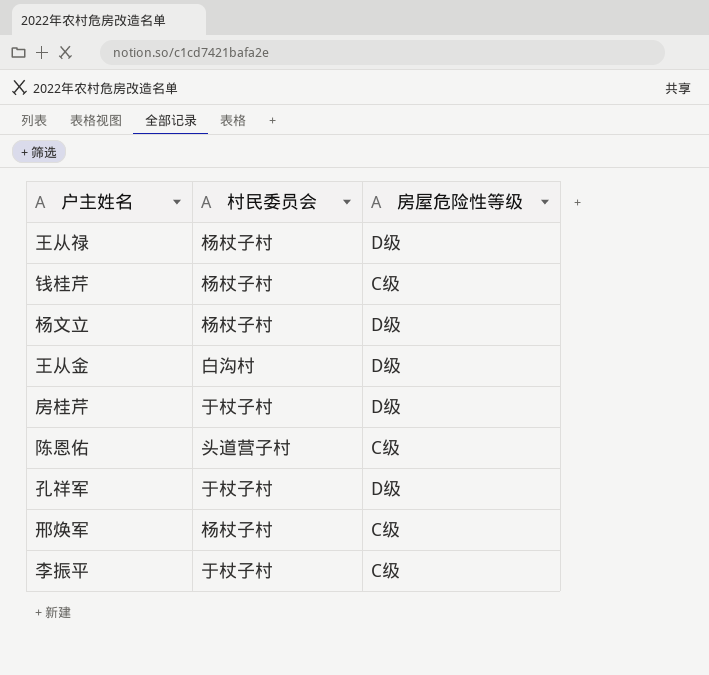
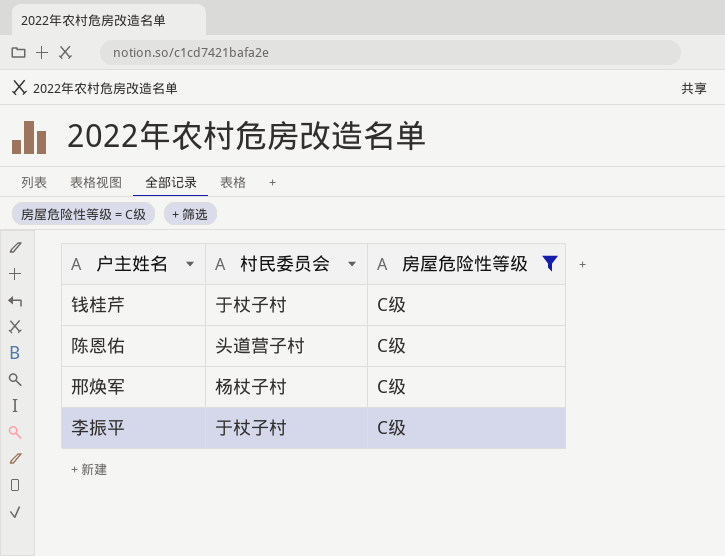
filter: none -> 房屋危险性等级 = C级
钱桂芹 | 村民委员会: 杨杖子村 -> 于杖子村

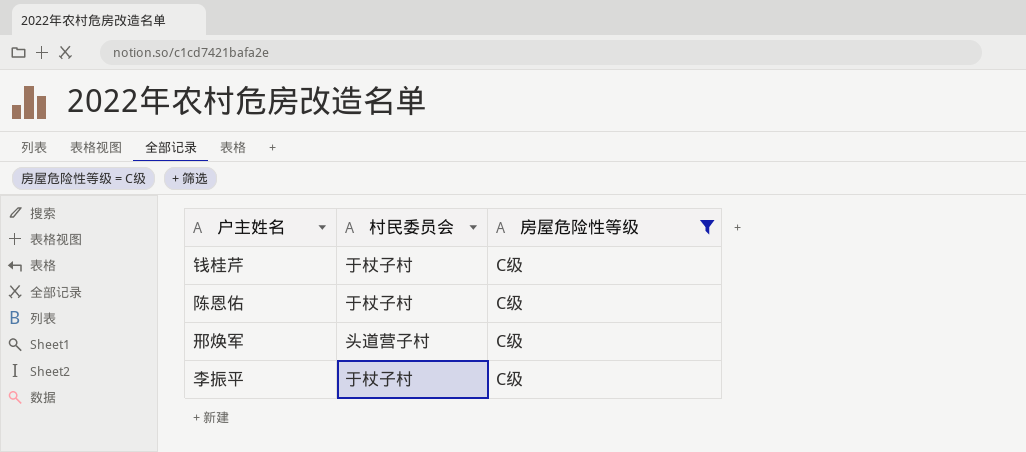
陈恩佑 | 村民委员会: 头道营子村 -> 于杖子村
邢焕军 | 村民委员会: 杨杖子村 -> 头道营子村

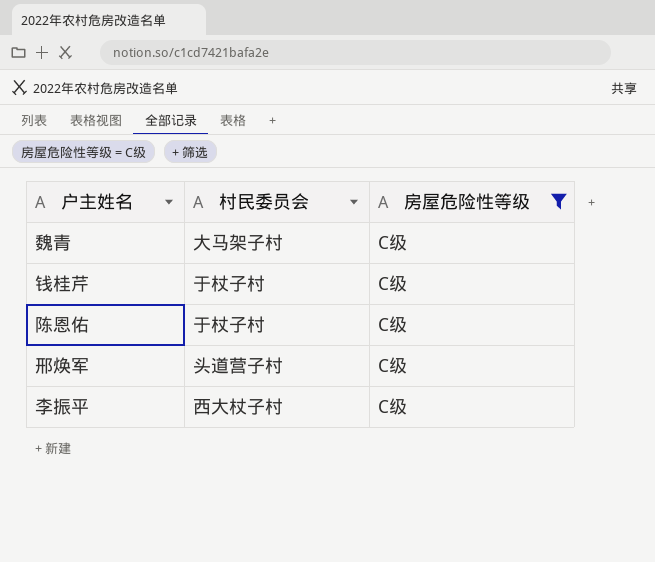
row 魏青: none -> 大马架子村 | C级
李振平 | 村民委员会: 于杖子村 -> 西大杖子村

